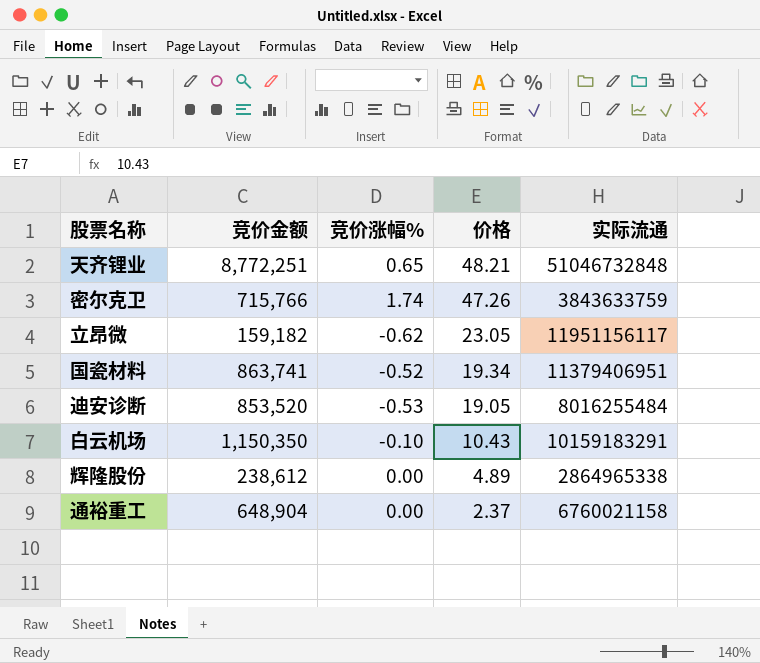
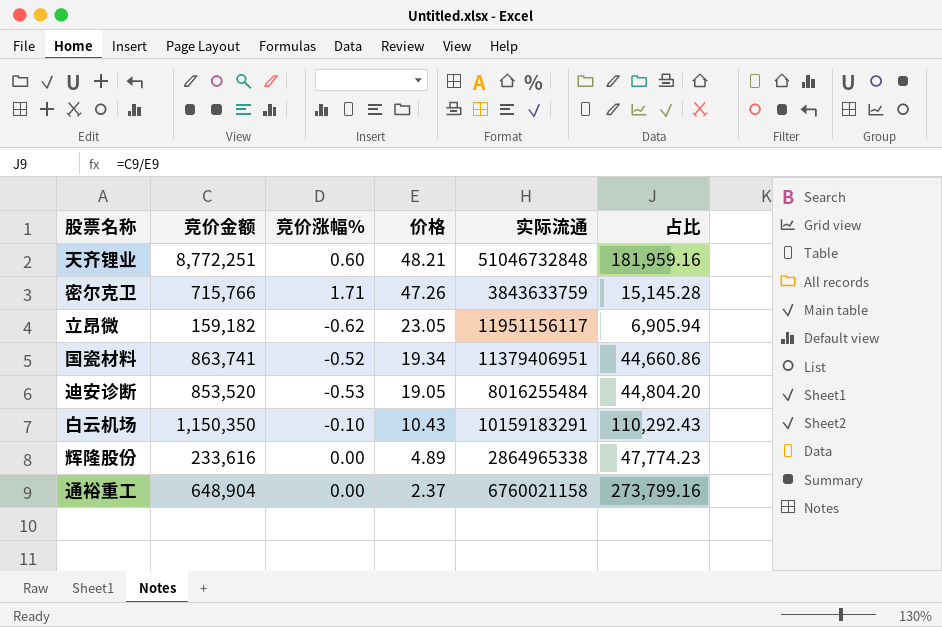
column 占比 | formula: none -> [竞价金额] / [价格]
天齐锂业 | 竞价涨幅%: 0.65 -> 0.60
密尔克卫 | 竞价涨幅%: 1.74 -> 1.71
辉隆股份 | 竞价金额: 238,612 -> 233,616

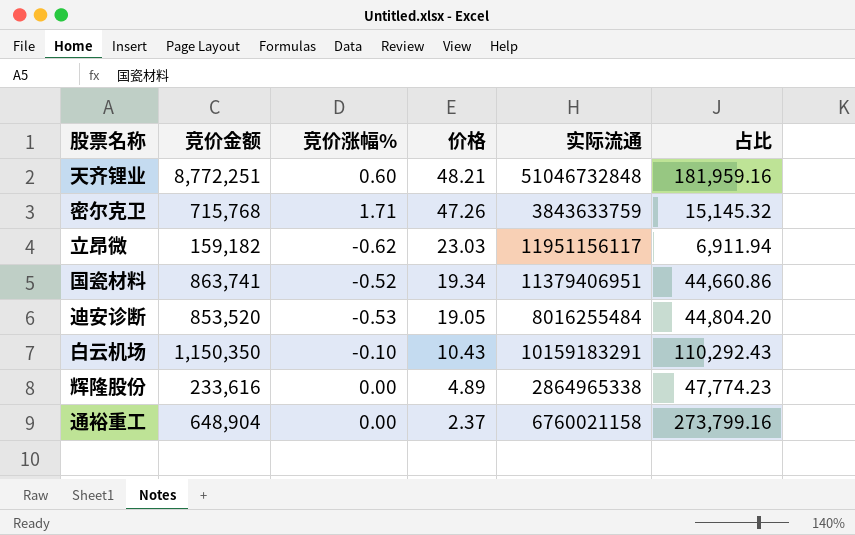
密尔克卫 | 竞价金额: 715,766 -> 715,768
密尔克卫 | 占比: 15,145.28 -> 15,145.32
立昂微 | 价格: 23.05 -> 23.03
立昂微 | 占比: 6,905.94 -> 6,911.94

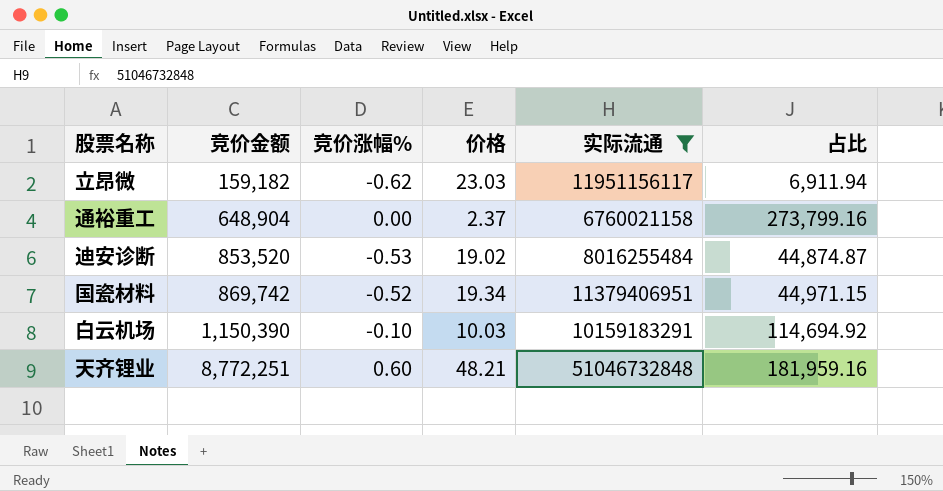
filter: none -> 实际流通 >= 6760021158
row order: 价格 descending -> 竞价金额 ascending
迪安诊断 | 价格: 19.05 -> 19.02
迪安诊断 | 占比: 44,804.20 -> 44,874.87
国瓷材料 | 竞价金额: 863,741 -> 869,742
国瓷材料 | 占比: 44,660.86 -> 44,971.15
白云机场 | 竞价金额: 1,150,350 -> 1,150,390
白云机场 | 价格: 10.43 -> 10.03
白云机场 | 占比: 110,292.43 -> 114,694.92

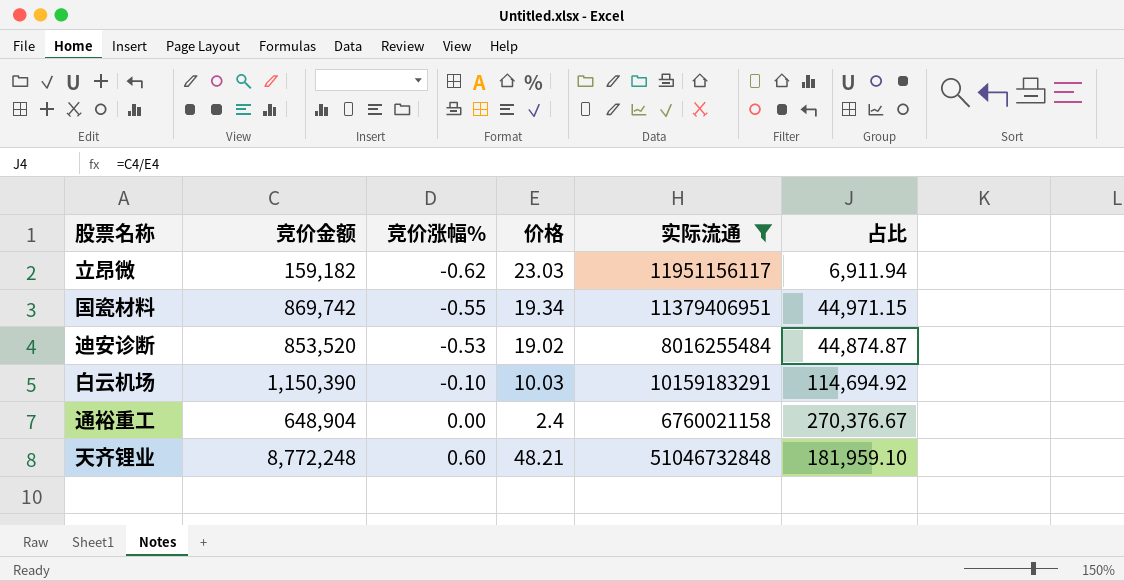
row order: 竞价金额 ascending -> 竞价涨幅% ascending
国瓷材料 | 竞价涨幅%: -0.52 -> -0.55
通裕重工 | 价格: 2.37 -> 2.4
通裕重工 | 占比: 273,799.16 -> 270,376.67
天齐锂业 | 竞价金额: 8,772,251 -> 8,772,248
天齐锂业 | 占比: 181,959.16 -> 181,959.10

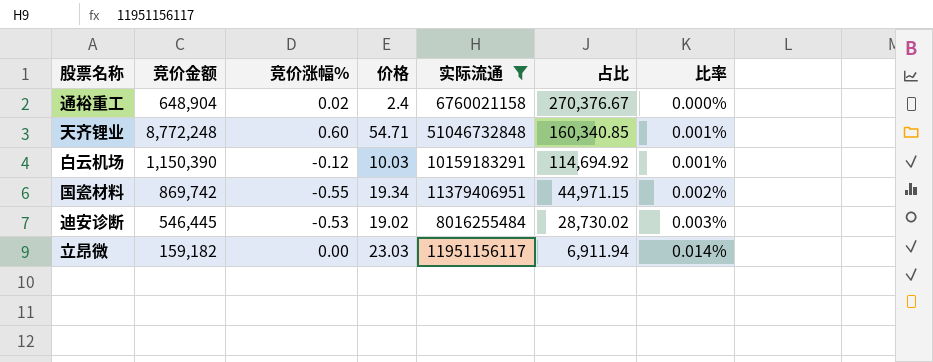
row order: 竞价涨幅% ascending -> 占比 descending
column 比率 | formula: none -> [价格] / [竞价金额]
通裕重工 | 竞价涨幅%: 0.00 -> 0.02
天齐锂业 | 价格: 48.21 -> 54.71
天齐锂业 | 占比: 181,959.10 -> 160,340.85
白云机场 | 竞价涨幅%: -0.10 -> -0.12
迪安诊断 | 竞价金额: 853,520 -> 546,445
迪安诊断 | 占比: 44,874.87 -> 28,730.02
立昂微 | 竞价涨幅%: -0.62 -> 0.00

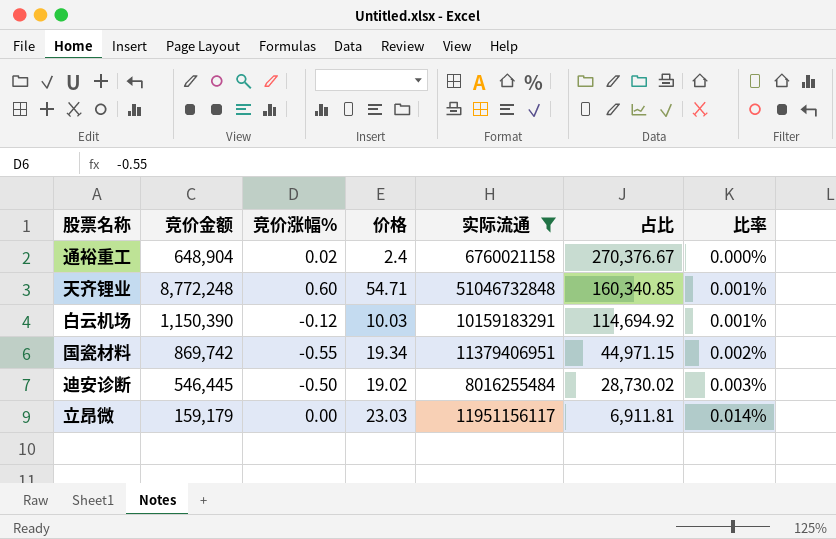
迪安诊断 | 竞价涨幅%: -0.53 -> -0.50
立昂微 | 竞价金额: 159,182 -> 159,179
立昂微 | 占比: 6,911.94 -> 6,911.81

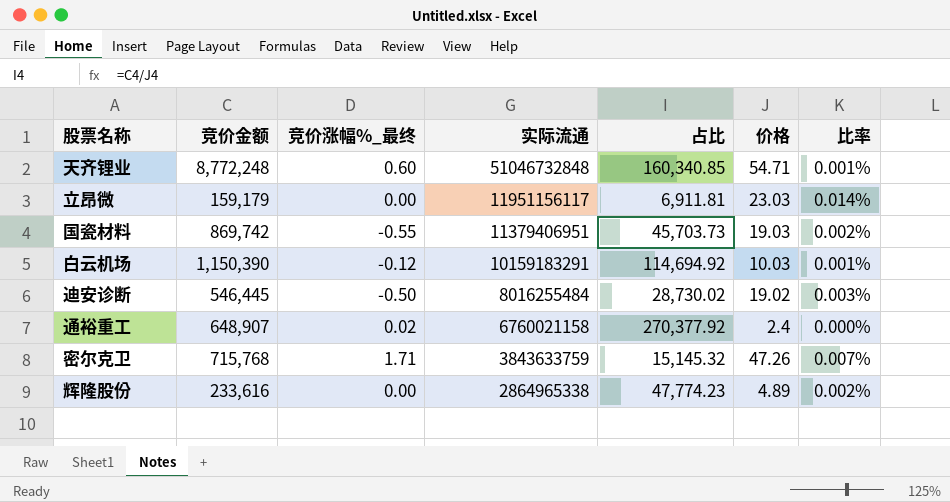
filter: 实际流通 >= 6760021158 -> none
row order: 占比 descending -> 实际流通 descending
column name: 竞价涨幅% -> 竞价涨幅%_最终
column 价格 | position: 4 -> 6
国瓷材料 | 占比: 44,971.15 -> 45,703.73
国瓷材料 | 价格: 19.34 -> 19.03
通裕重工 | 竞价金额: 648,904 -> 648,907
通裕重工 | 占比: 270,376.67 -> 270,377.92

